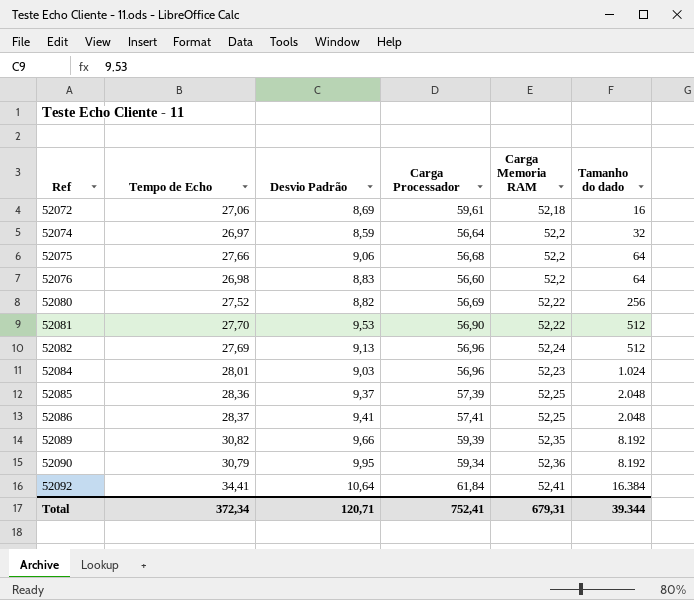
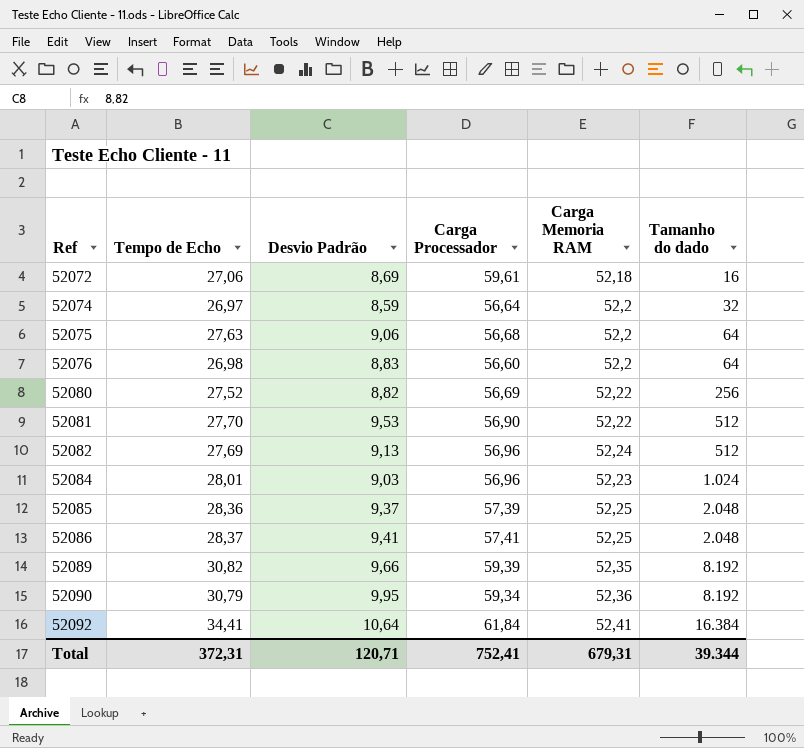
52075 | Tempo de Echo: 27,66 -> 27,63
Total | Tempo de Echo: 372,34 -> 372,31

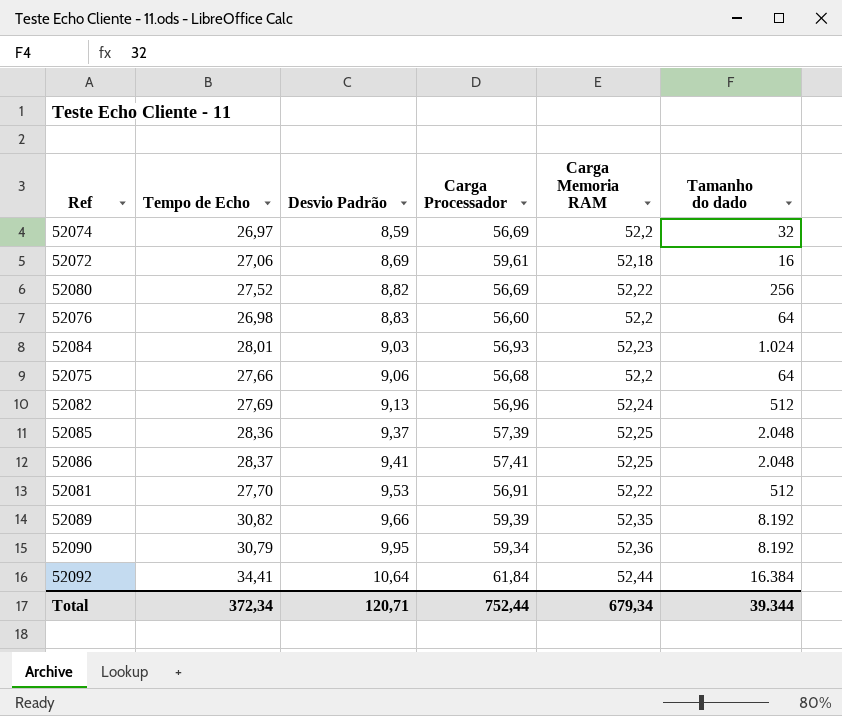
row order: Ref ascending -> Desvio Padrão ascending
52074 | Carga Processador: 56,64 -> 56,69
52084 | Carga Processador: 56,96 -> 56,93
52075 | Tempo de Echo: 27,63 -> 27,66
52081 | Carga Processador: 56,90 -> 56,91
52092 | Carga Memoria RAM: 52,41 -> 52,44
Total | Tempo de Echo: 372,31 -> 372,34
Total | Carga Processador: 752,41 -> 752,44
Total | Carga Memoria RAM: 679,31 -> 679,34

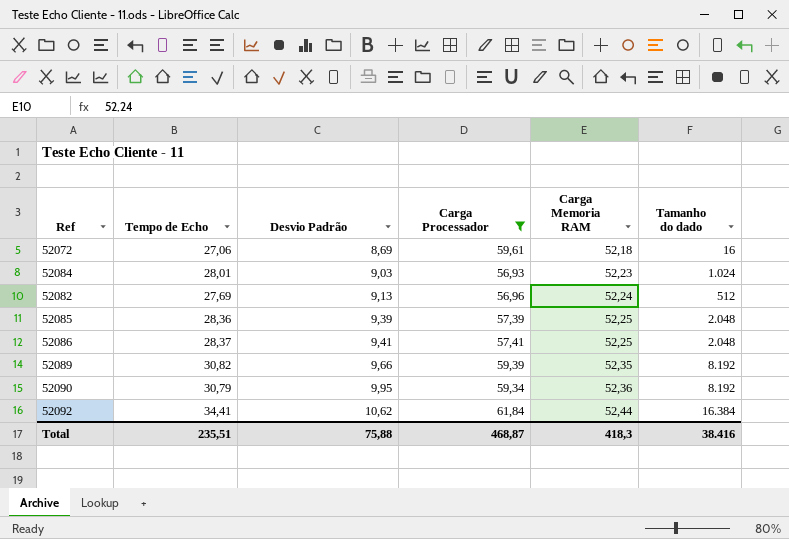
filter: none -> Carga Processador >= 56,93
52085 | Desvio Padrão: 9,37 -> 9,39
52092 | Desvio Padrão: 10,64 -> 10,62
Total | Tempo de Echo: 372,34 -> 235,51
Total | Desvio Padrão: 120,71 -> 75,88
Total | Carga Processador: 752,44 -> 468,87
Total | Carga Memoria RAM: 679,34 -> 418,3
Total | Tamanho do dado: 39.344 -> 38.416

